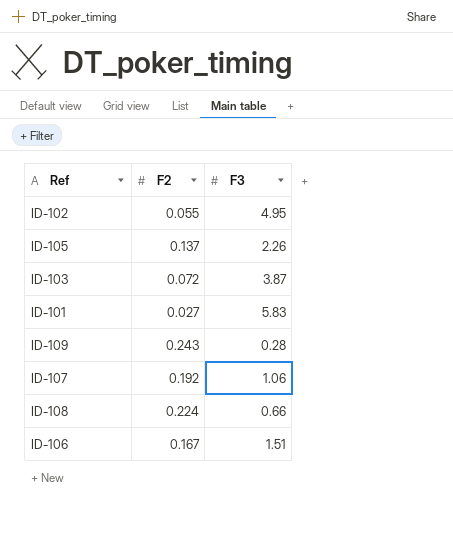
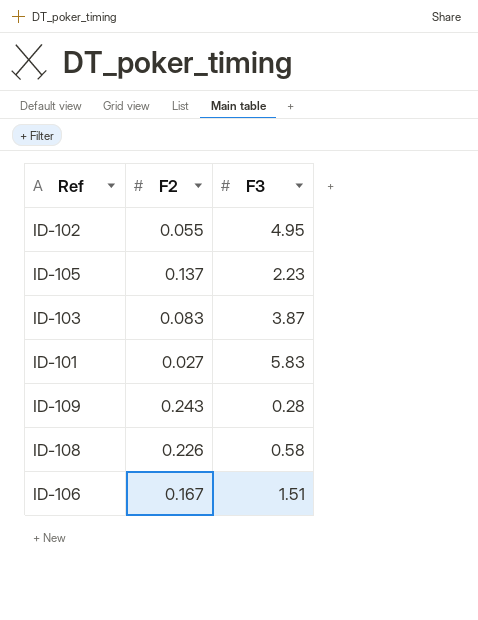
row ID-107: 0.192 | 1.06 -> none
ID-105 | F3: 2.26 -> 2.23
ID-103 | F2: 0.072 -> 0.083
ID-108 | F2: 0.224 -> 0.226
ID-108 | F3: 0.66 -> 0.58

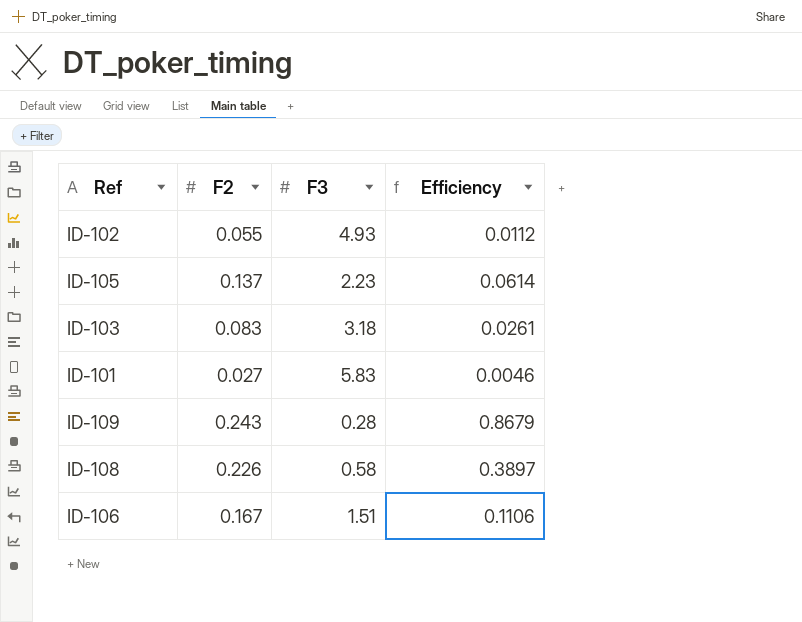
column Efficiency | formula: none -> [F2] / [F3]
ID-102 | F3: 4.95 -> 4.93
ID-103 | F3: 3.87 -> 3.18

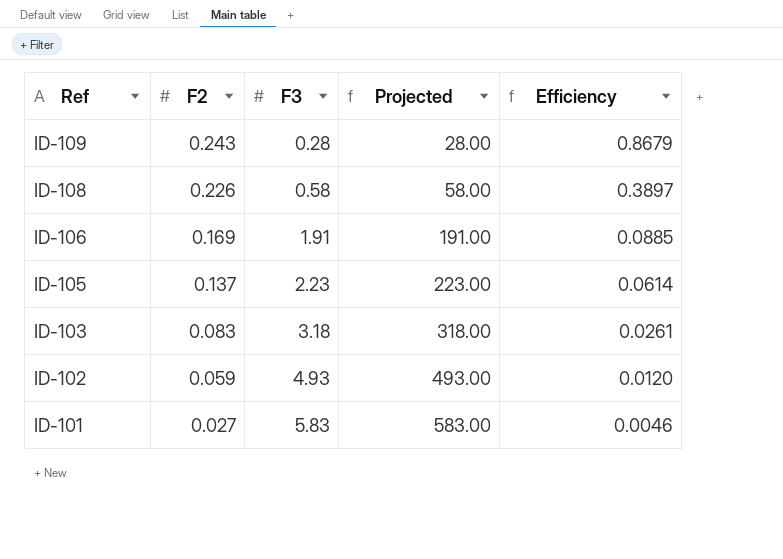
row order: none -> Ref descending
column Projected | formula: none -> [F3] * 100
ID-106 | F2: 0.167 -> 0.169
ID-106 | F3: 1.51 -> 1.91
ID-106 | Efficiency: 0.1106 -> 0.0885
ID-102 | F2: 0.055 -> 0.059
ID-102 | Efficiency: 0.0112 -> 0.0120

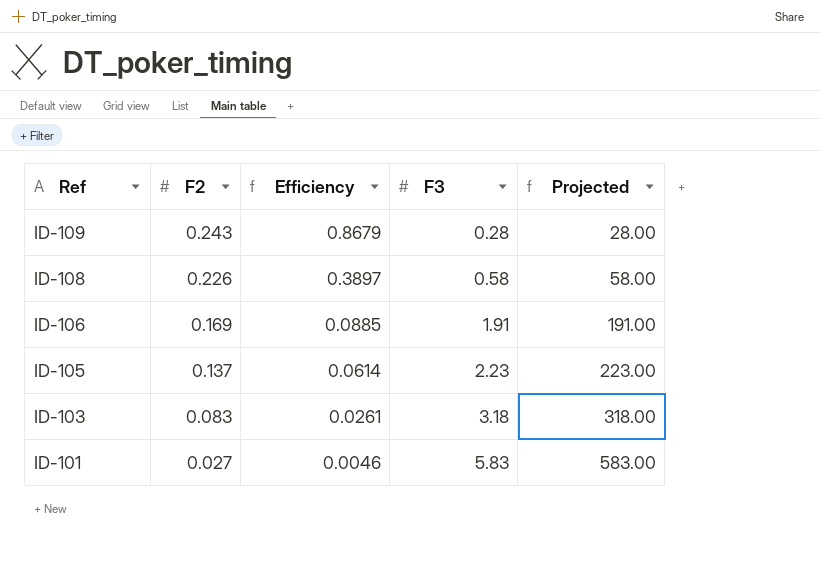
column Efficiency | position: 5 -> 3
row ID-102: 0.059 | 4.93 | 493.00 | 0.0120 -> none

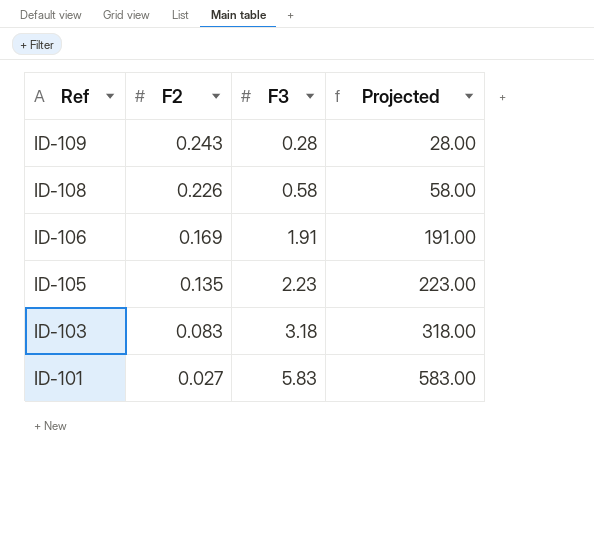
column Efficiency | formula: [F2] / [F3] -> none
ID-105 | F2: 0.137 -> 0.135

